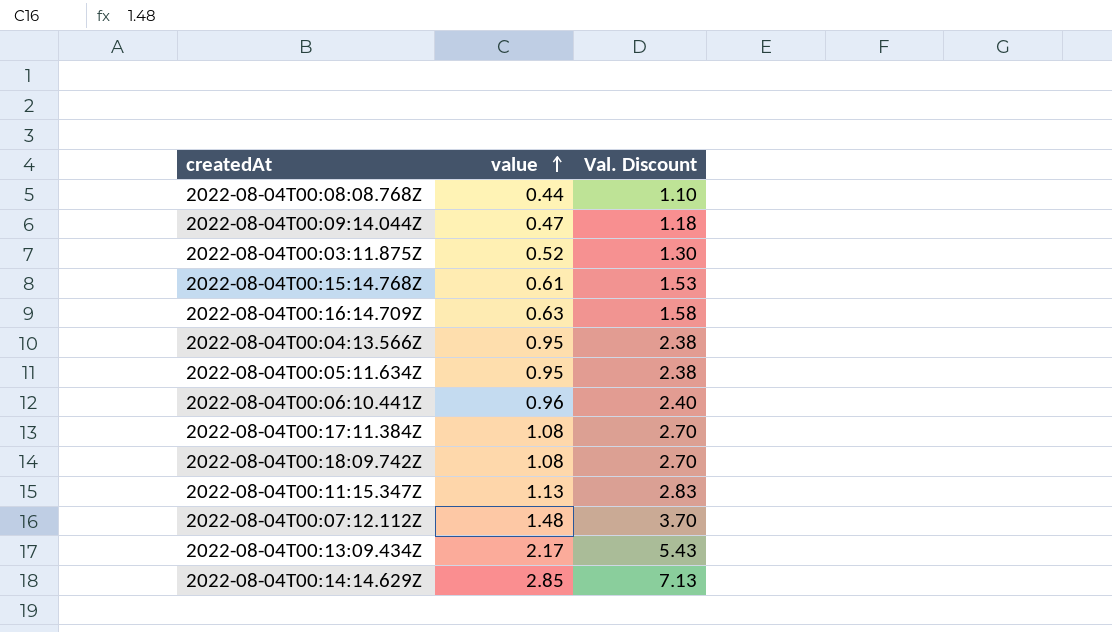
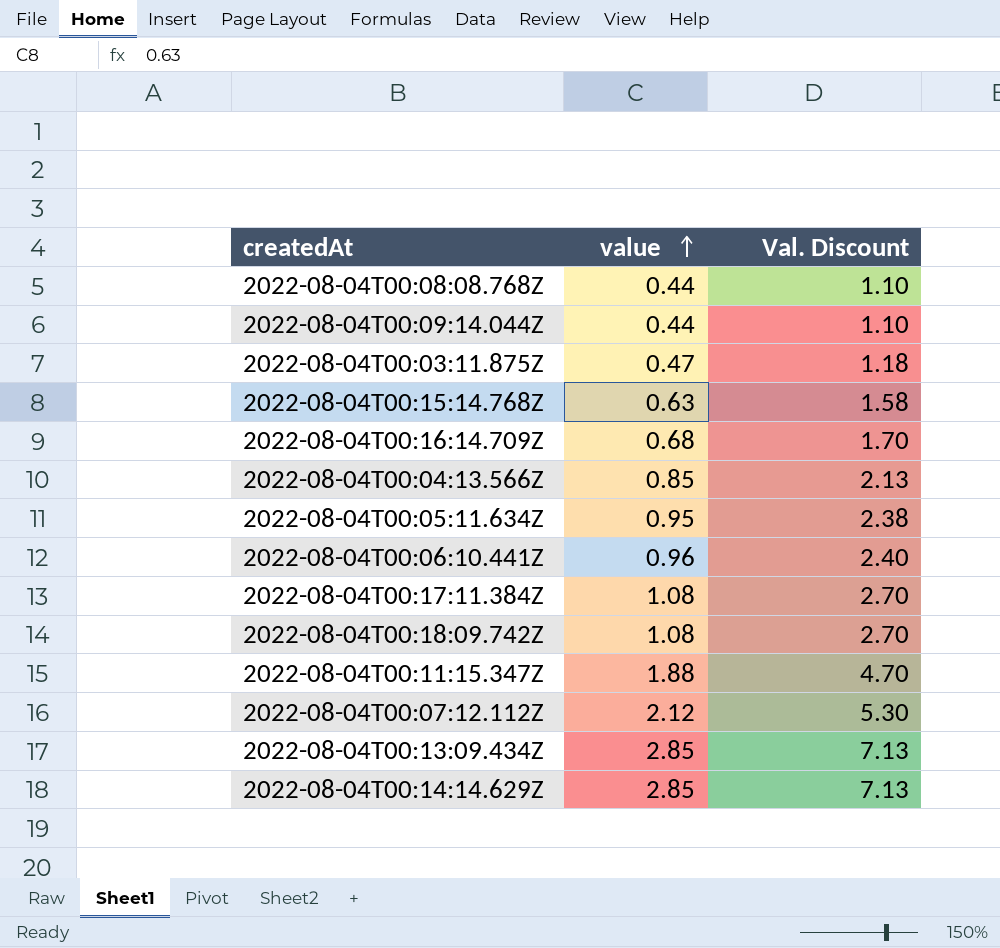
2022-08-04T00:09:14.044Z | value: 0.47 -> 0.44
2022-08-04T00:09:14.044Z | Val. Discount: 1.18 -> 1.10
2022-08-04T00:03:11.875Z | value: 0.52 -> 0.47
2022-08-04T00:03:11.875Z | Val. Discount: 1.30 -> 1.18
2022-08-04T00:15:14.768Z | value: 0.61 -> 0.63
2022-08-04T00:15:14.768Z | Val. Discount: 1.53 -> 1.58
2022-08-04T00:16:14.709Z | value: 0.63 -> 0.68
2022-08-04T00:16:14.709Z | Val. Discount: 1.58 -> 1.70
2022-08-04T00:04:13.566Z | value: 0.95 -> 0.85
2022-08-04T00:04:13.566Z | Val. Discount: 2.38 -> 2.13
2022-08-04T00:11:15.347Z | value: 1.13 -> 1.88
2022-08-04T00:11:15.347Z | Val. Discount: 2.83 -> 4.70
2022-08-04T00:07:12.112Z | value: 1.48 -> 2.12
2022-08-04T00:07:12.112Z | Val. Discount: 3.70 -> 5.30
2022-08-04T00:13:09.434Z | value: 2.17 -> 2.85
2022-08-04T00:13:09.434Z | Val. Discount: 5.43 -> 7.13

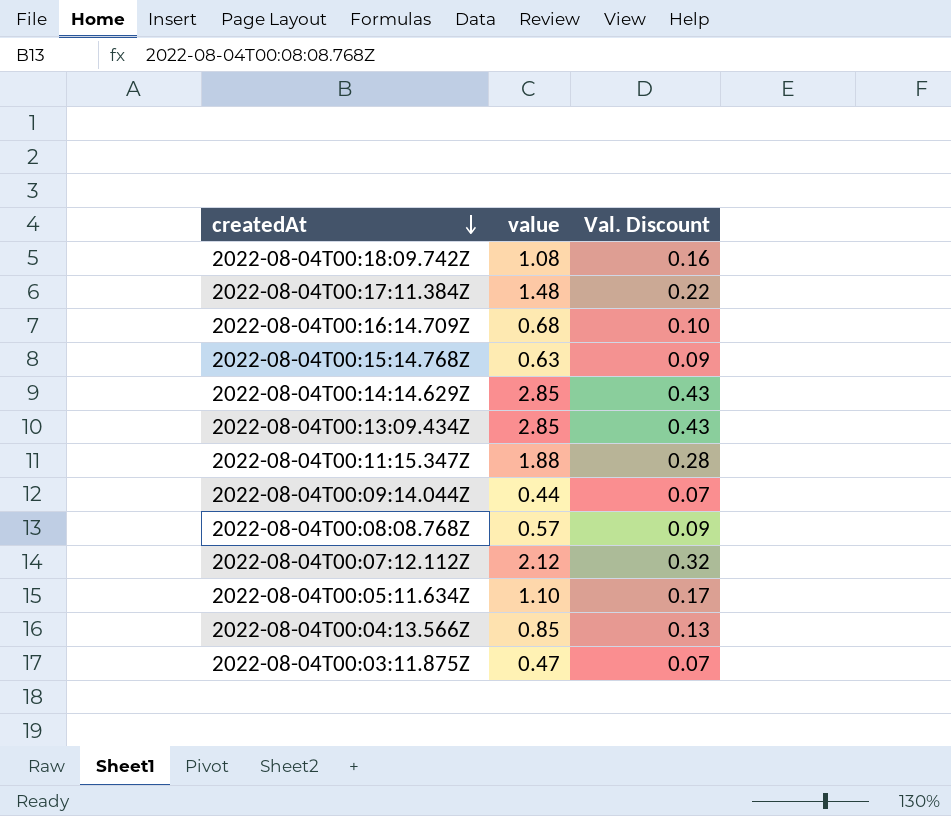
row order: value ascending -> createdAt descending
column Val. Discount | formula: [value] * 2.5 -> [value] * 0.15
row 2022-08-04T00:06:10.441Z: 0.96 | 2.40 -> none
2022-08-04T00:17:11.384Z | value: 1.08 -> 1.48
2022-08-04T00:08:08.768Z | value: 0.44 -> 0.57
2022-08-04T00:05:11.634Z | value: 0.95 -> 1.10

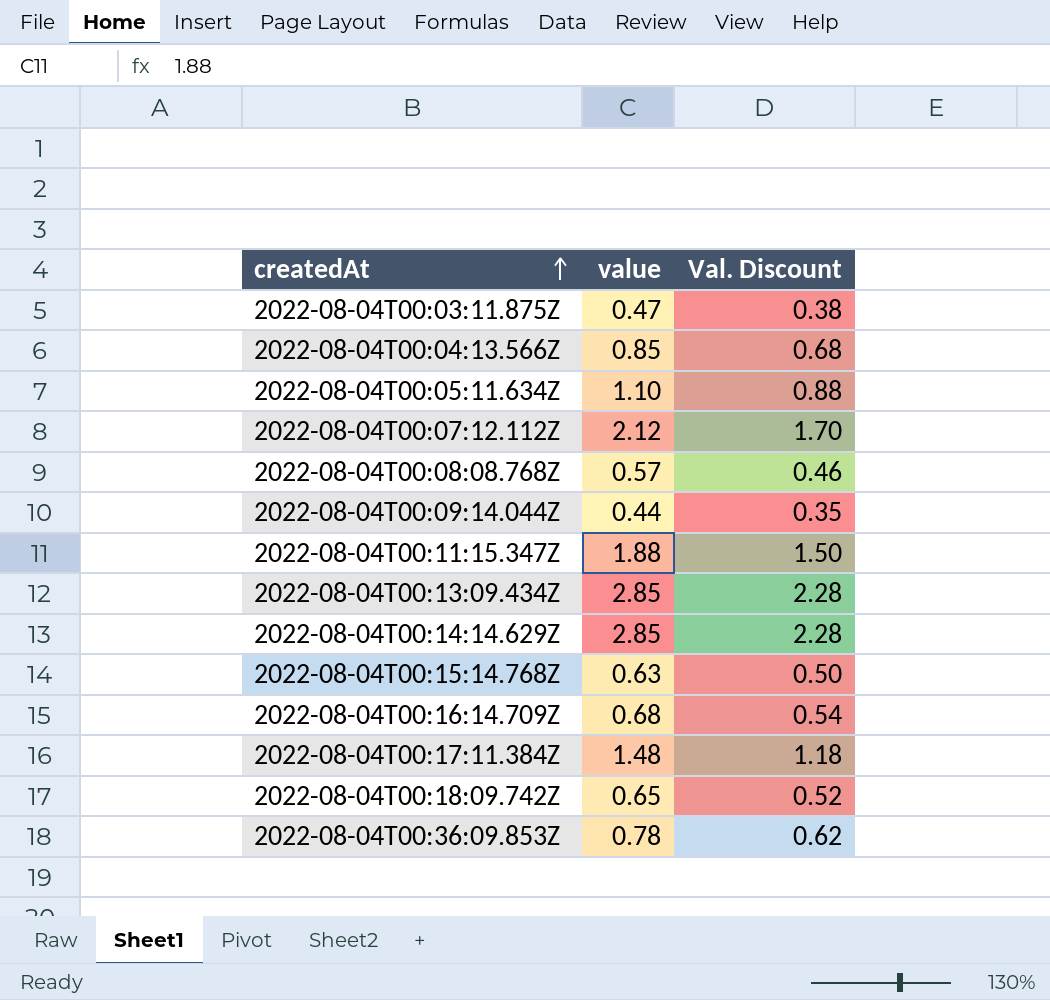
row order: createdAt descending -> createdAt ascending
column Val. Discount | formula: [value] * 0.15 -> [value] * 0.8
2022-08-04T00:18:09.742Z | value: 1.08 -> 0.65
row 2022-08-04T00:36:09.853Z: none -> 0.78 | 0.62

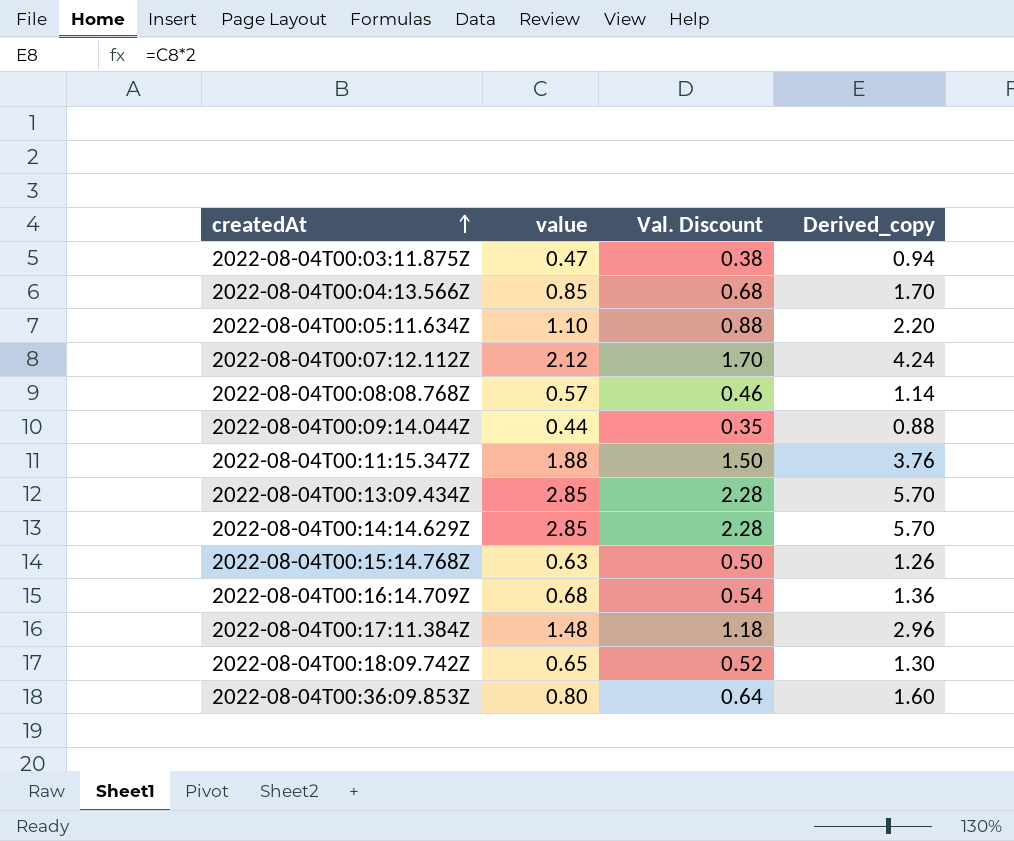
column Derived_copy | formula: none -> [value] * 2
2022-08-04T00:36:09.853Z | value: 0.78 -> 0.80
2022-08-04T00:36:09.853Z | Val. Discount: 0.62 -> 0.64

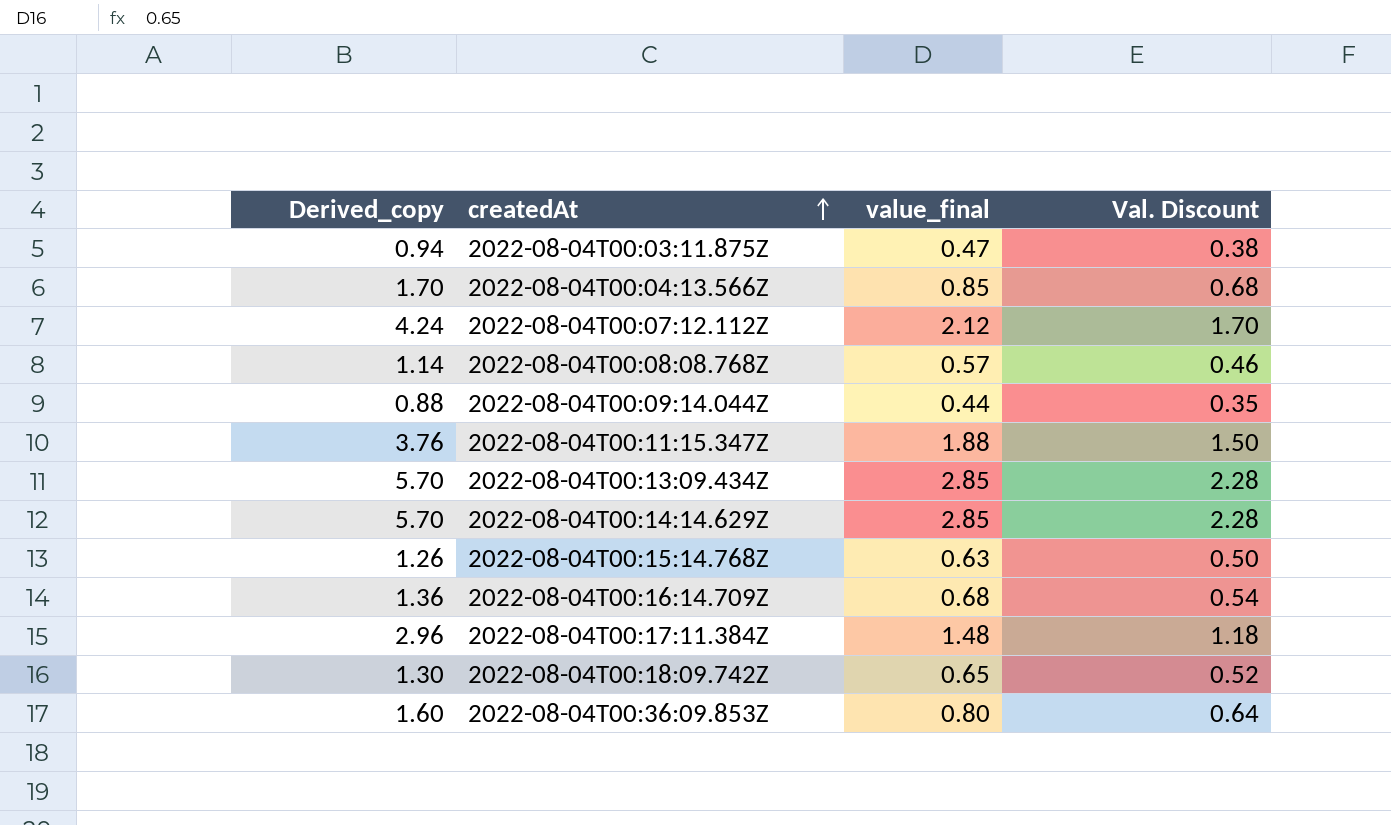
column Derived_copy | position: 4 -> 1
column name: value -> value_final
row 2022-08-04T00:05:11.634Z: 1.10 | 0.88 | 2.20 -> none

